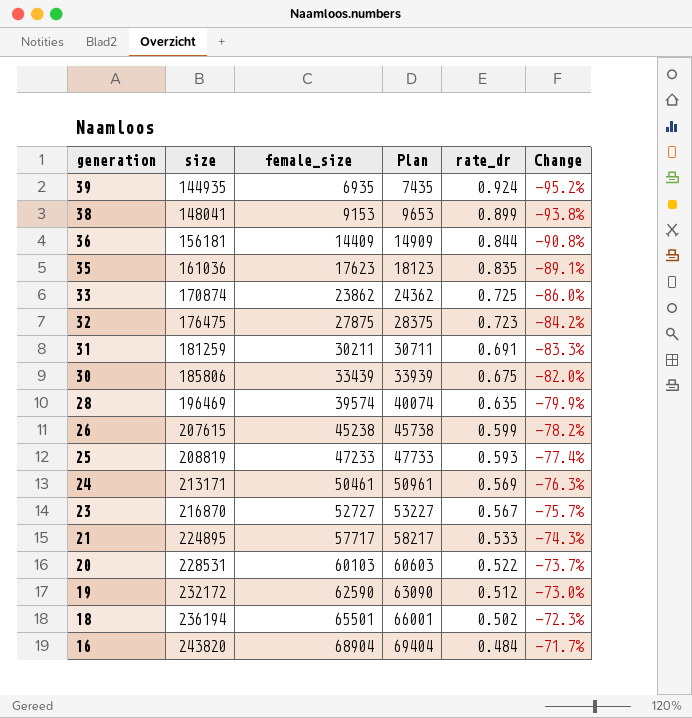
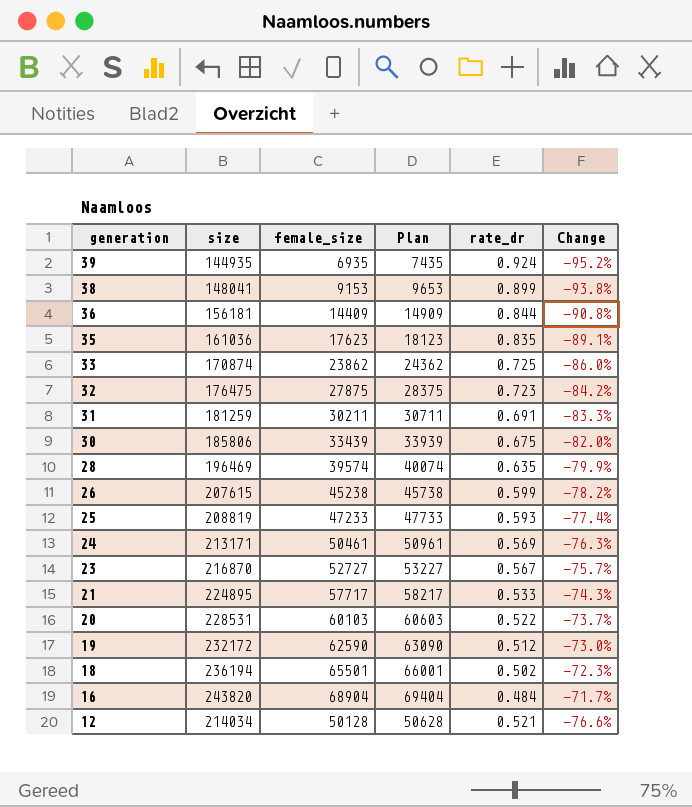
row 12: none -> 214034 | 50128 | 50628 | 0.521 | -76.6%

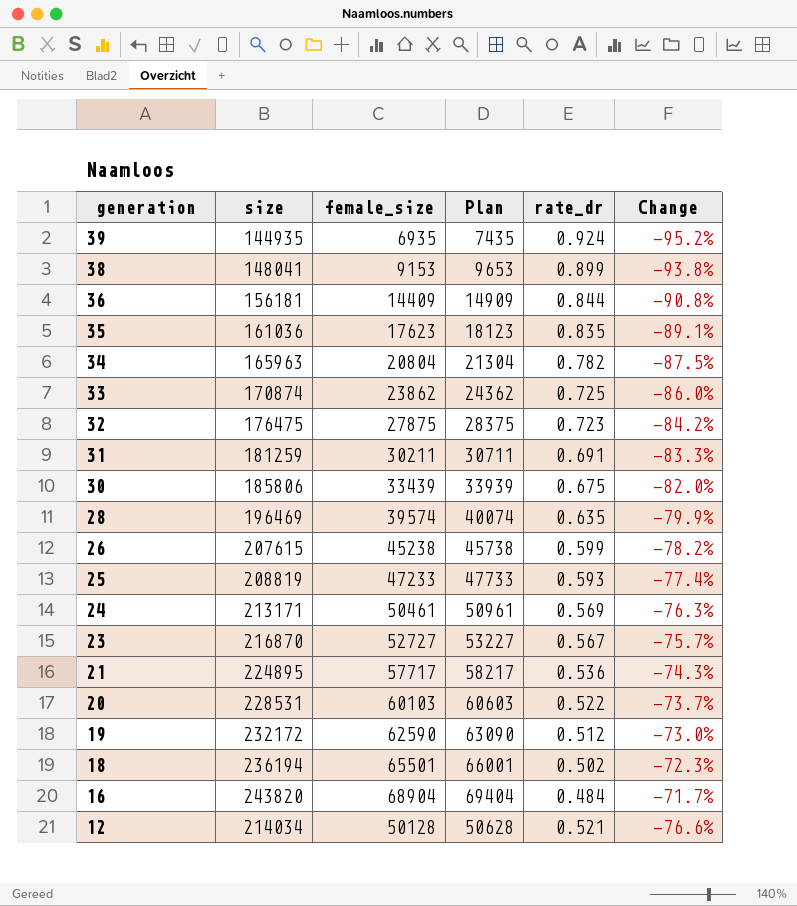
row 34: none -> 165963 | 20804 | 21304 | 0.782 | -87.5%
21 | rate_dr: 0.533 -> 0.536

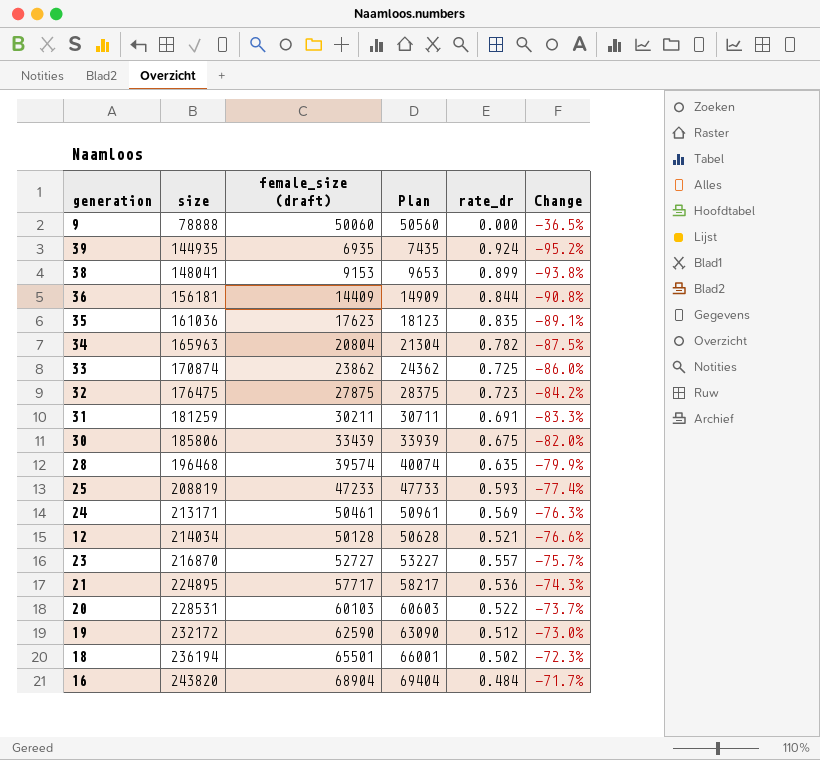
row order: generation descending -> size ascending
column name: female_size -> female_size (draft)
row 26: 207615 | 45238 | 45738 | 0.599 | -78.2% -> none
row 9: none -> 78888 | 50060 | 50560 | 0.000 | -36.5%
28 | size: 196469 -> 196468
23 | rate_dr: 0.567 -> 0.557

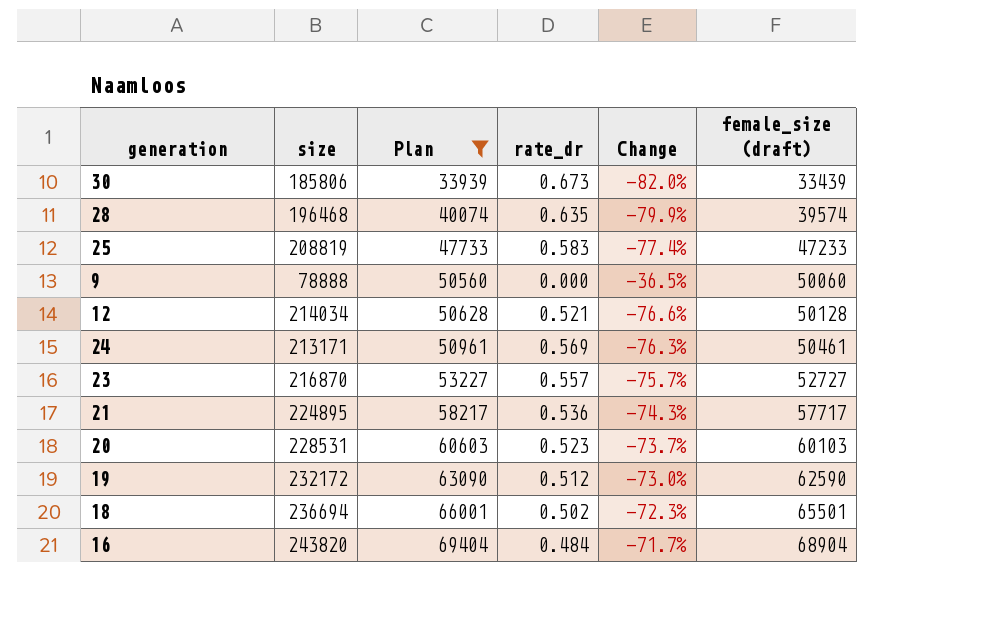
filter: none -> Plan >= 33939
row order: size ascending -> Plan ascending
column female_size (draft) | position: 3 -> 6
30 | rate_dr: 0.675 -> 0.673
25 | rate_dr: 0.593 -> 0.583
20 | rate_dr: 0.522 -> 0.523
18 | size: 236194 -> 236694

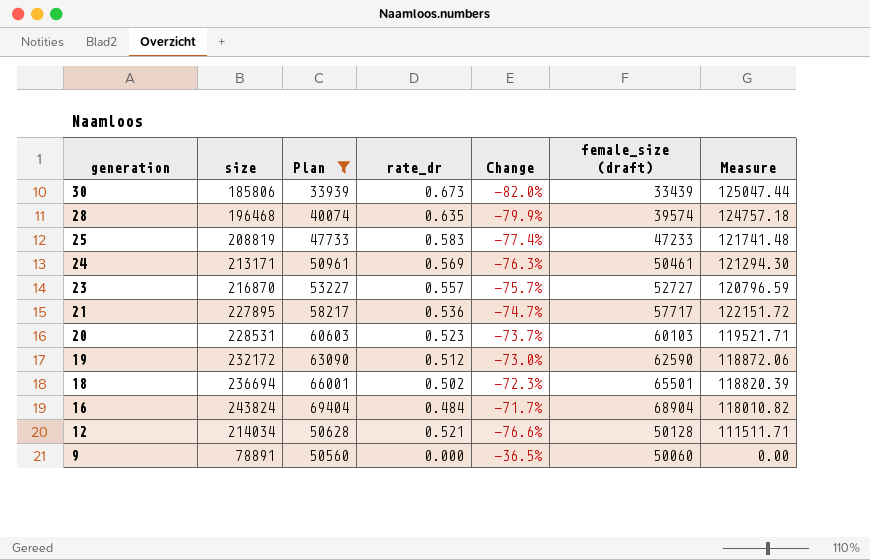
row order: Plan ascending -> generation descending
column Measure | formula: none -> [size] * [rate_dr]
21 | size: 224895 -> 227895
21 | Change: -74.3% -> -74.7%
16 | size: 243820 -> 243824
9 | size: 78888 -> 78891

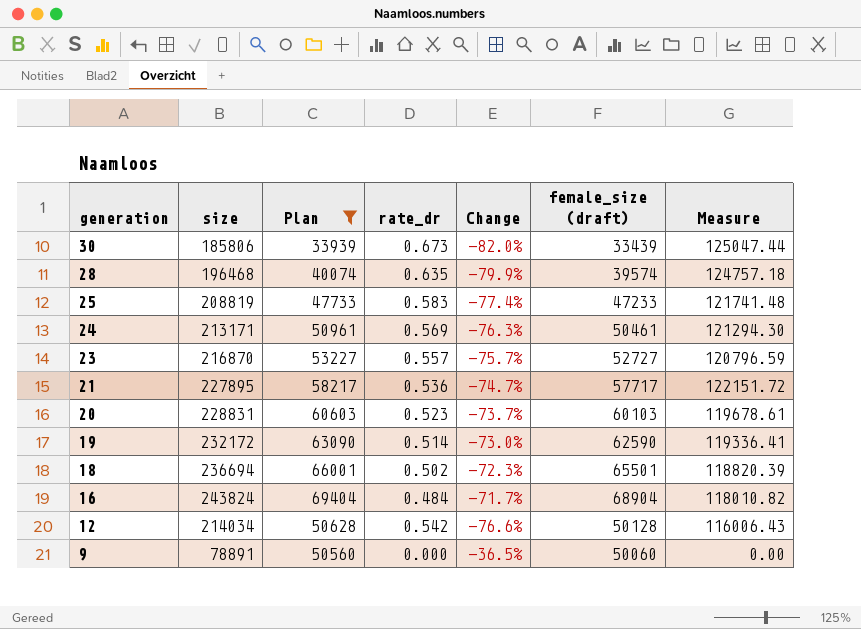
20 | size: 228531 -> 228831
20 | Measure: 119521.71 -> 119678.61
19 | rate_dr: 0.512 -> 0.514
19 | Measure: 118872.06 -> 119336.41
12 | rate_dr: 0.521 -> 0.542
12 | Measure: 111511.71 -> 116006.43

